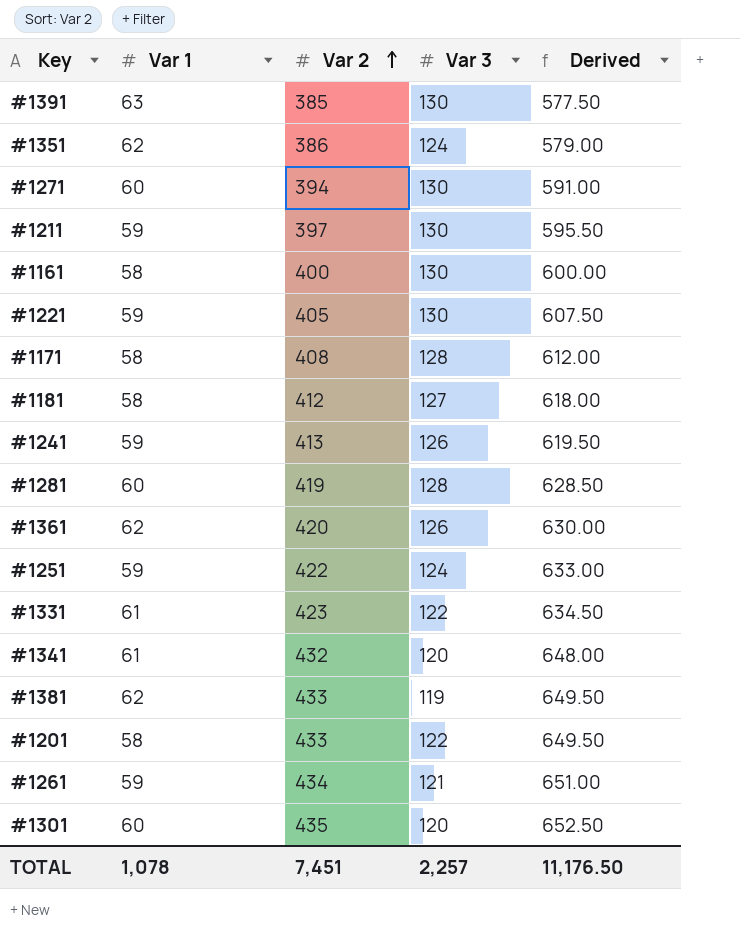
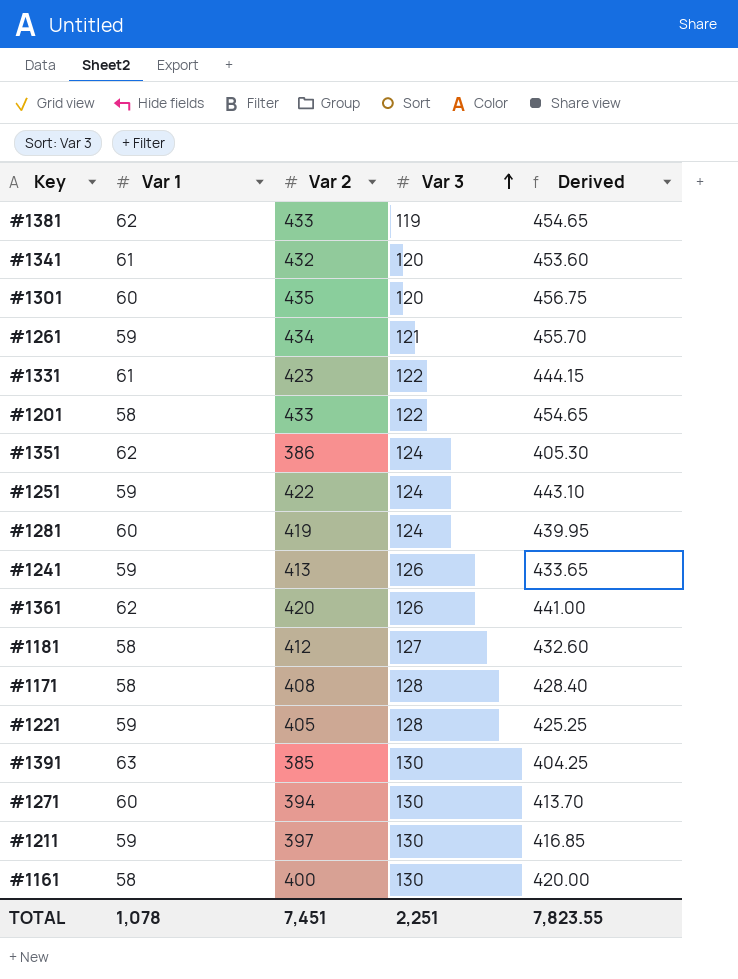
row order: Var 2 ascending -> Var 3 ascending
column Derived | formula: [Var 2] * 1.5 -> [Var 2] * 1.05
#1281 | Var 3: 128 -> 124
#1221 | Var 3: 130 -> 128
TOTAL | Var 3: 2,257 -> 2,251
TOTAL | Derived: 11,176.50 -> 7,823.55

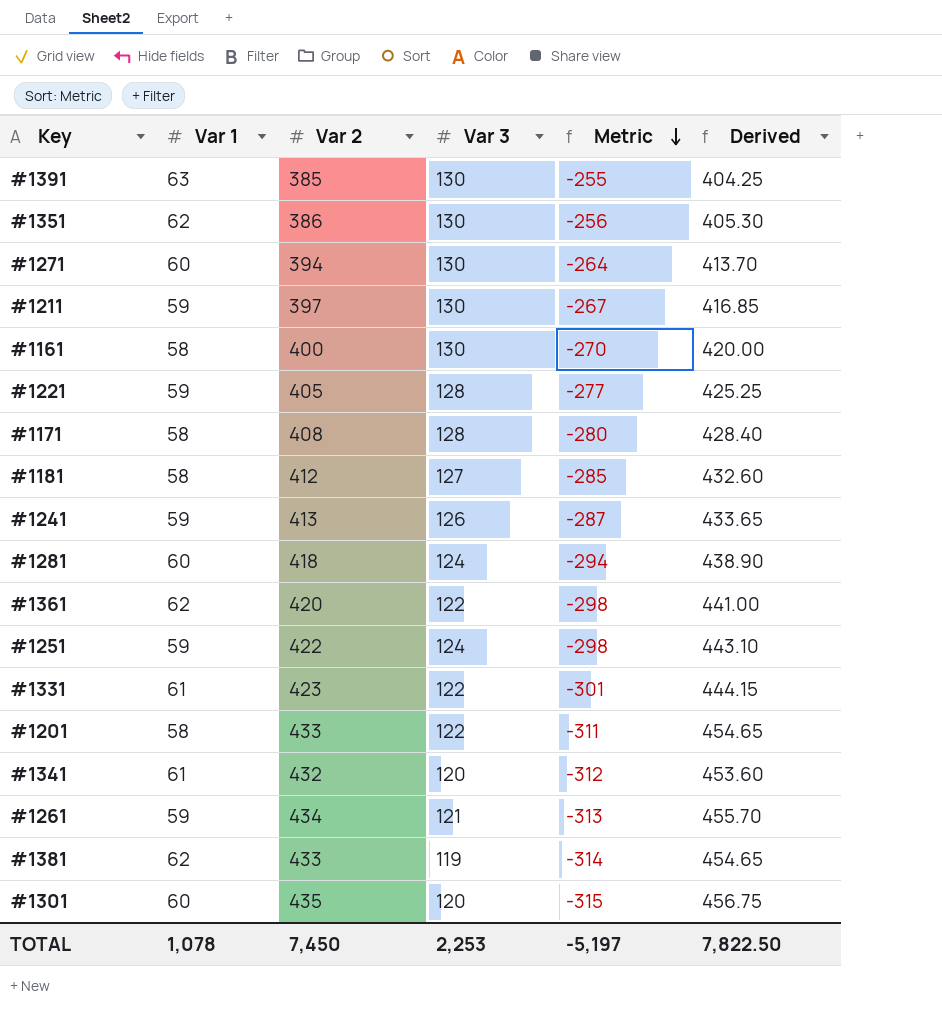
row order: Var 3 ascending -> Metric descending
column Metric | formula: none -> [Var 3] - [Var 2]
#1351 | Var 3: 124 -> 130
#1281 | Var 2: 419 -> 418
#1281 | Derived: 439.95 -> 438.90
#1361 | Var 3: 126 -> 122
TOTAL | Var 2: 7,451 -> 7,450
TOTAL | Var 3: 2,251 -> 2,253
TOTAL | Derived: 7,823.55 -> 7,822.50

